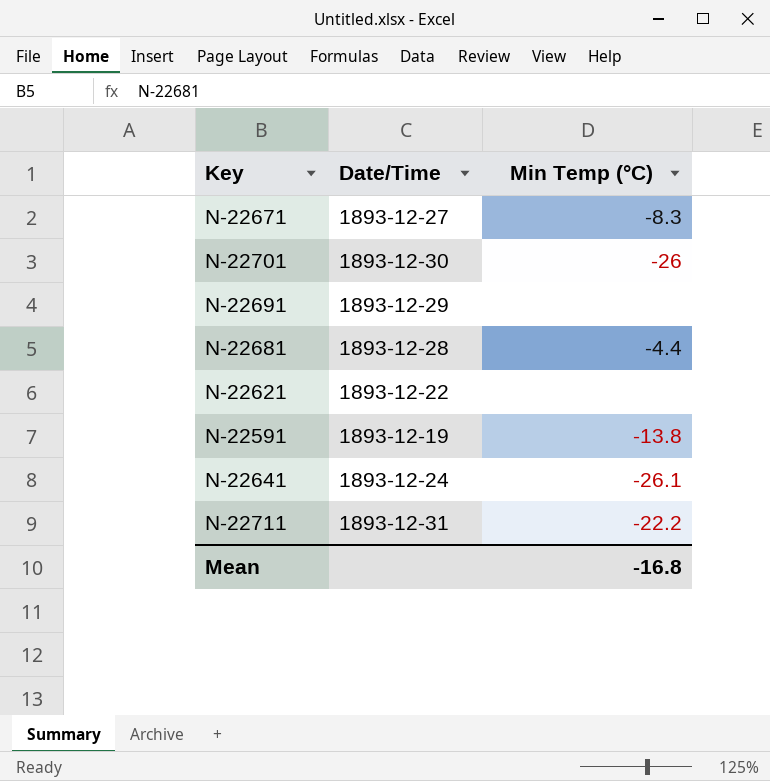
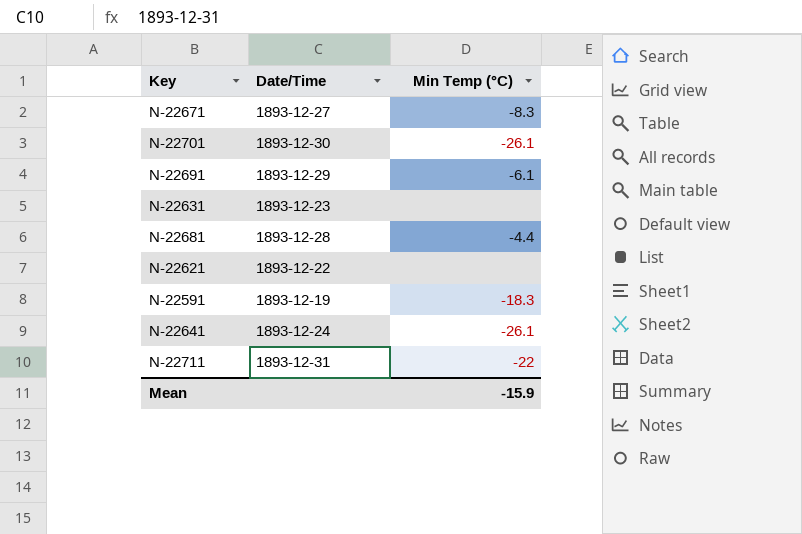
N-22701 | Min Temp (°C): -26 -> -26.1
N-22691 | Min Temp (°C): none -> -6.1
row N-22631: none -> 1893-12-23 | none
N-22591 | Min Temp (°C): -13.8 -> -18.3
N-22711 | Min Temp (°C): -22.2 -> -22
Mean | Min Temp (°C): -16.8 -> -15.9

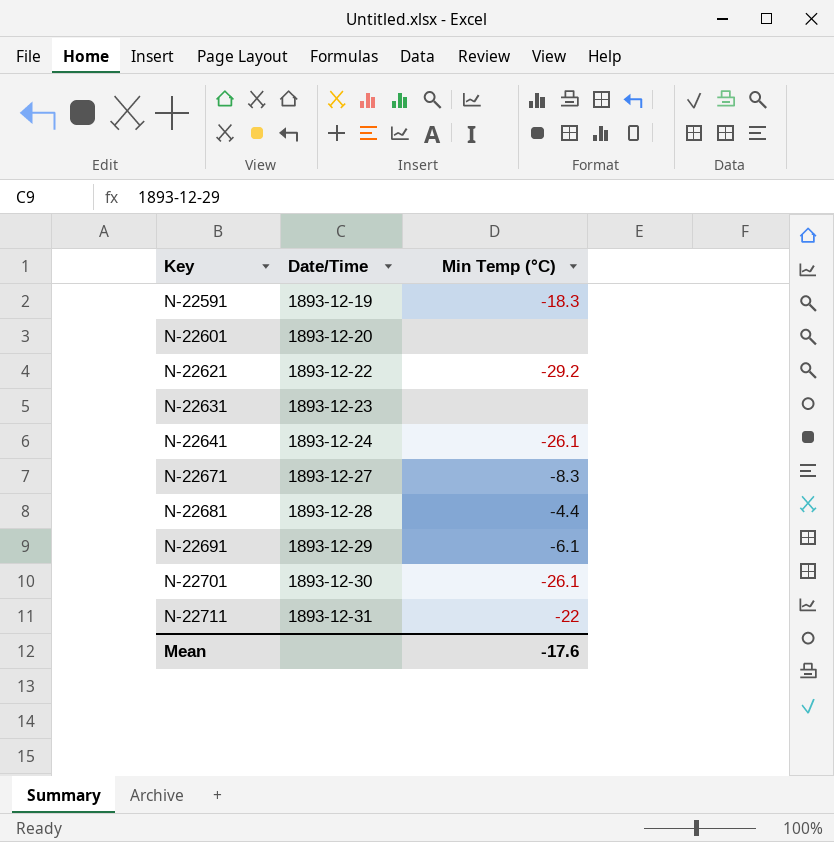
row order: none -> Key ascending
row N-22601: none -> 1893-12-20 | none
N-22621 | Min Temp (°C): none -> -29.2
Mean | Min Temp (°C): -15.9 -> -17.6

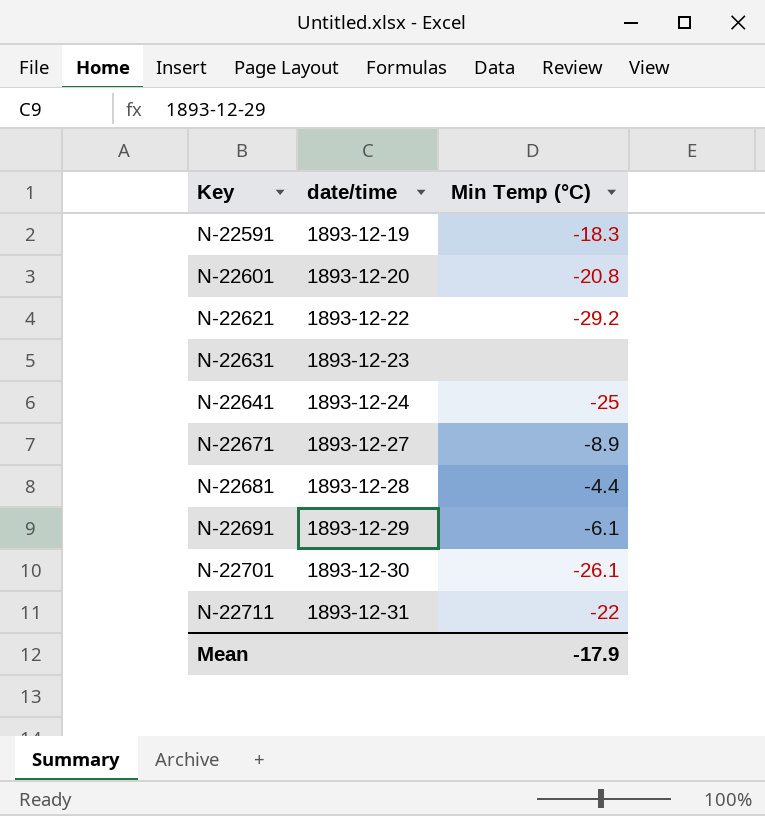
column name: Date/Time -> date/time
N-22601 | Min Temp (°C): none -> -20.8
N-22641 | Min Temp (°C): -26.1 -> -25
N-22671 | Min Temp (°C): -8.3 -> -8.9
Mean | Min Temp (°C): -17.6 -> -17.9

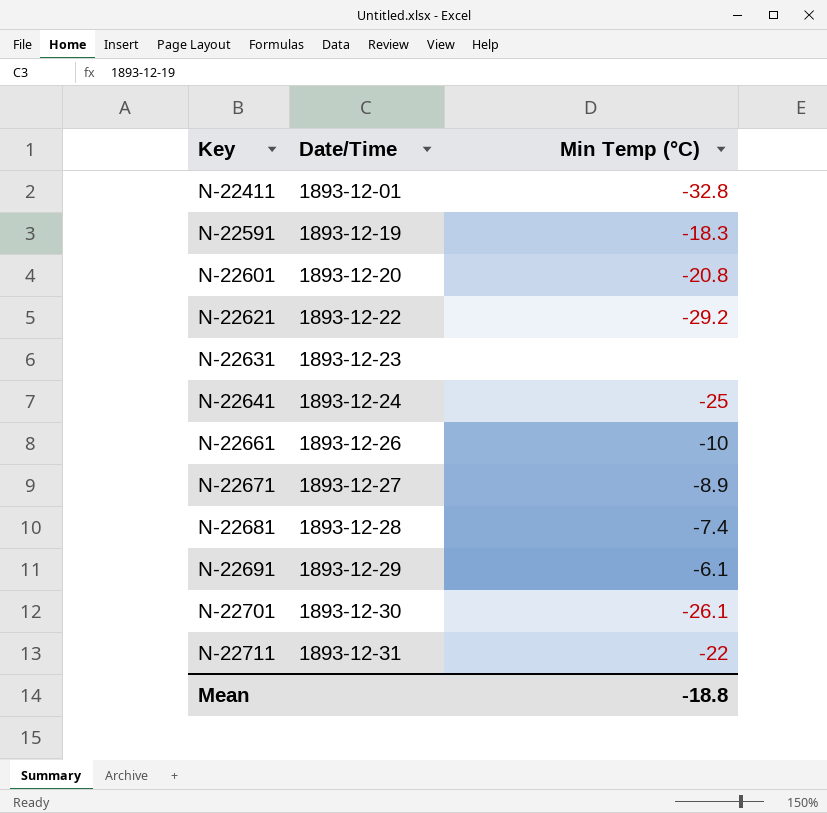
column name: date/time -> Date/Time
row N-22411: none -> 1893-12-01 | -32.8
row N-22661: none -> 1893-12-26 | -10
N-22681 | Min Temp (°C): -4.4 -> -7.4
Mean | Min Temp (°C): -17.9 -> -18.8

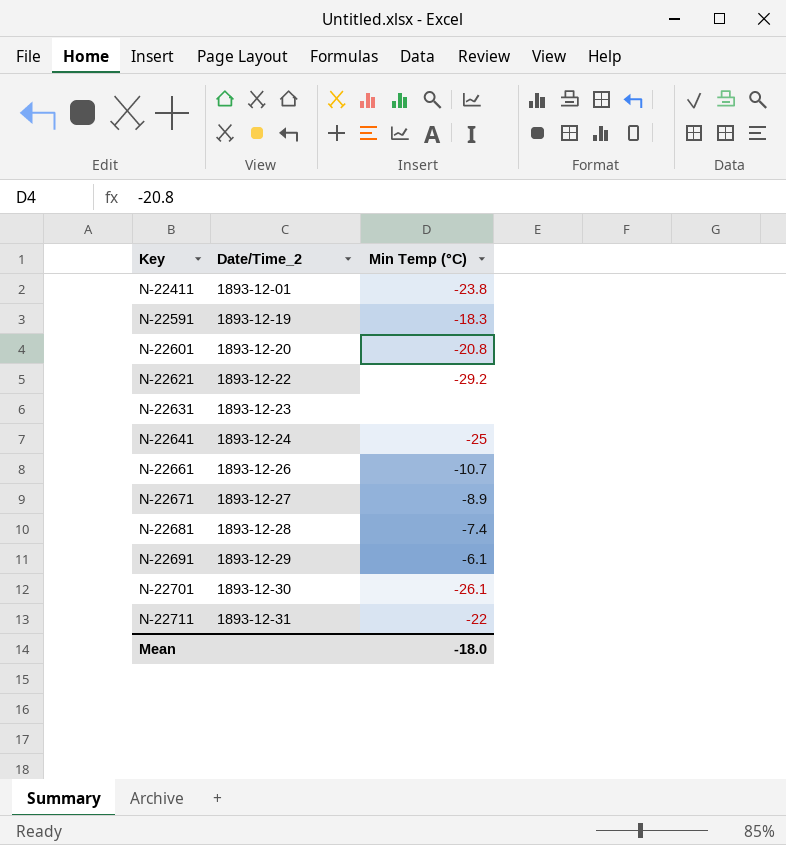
column name: Date/Time -> Date/Time_2
N-22411 | Min Temp (°C): -32.8 -> -23.8
N-22661 | Min Temp (°C): -10 -> -10.7
Mean | Min Temp (°C): -18.8 -> -18.0

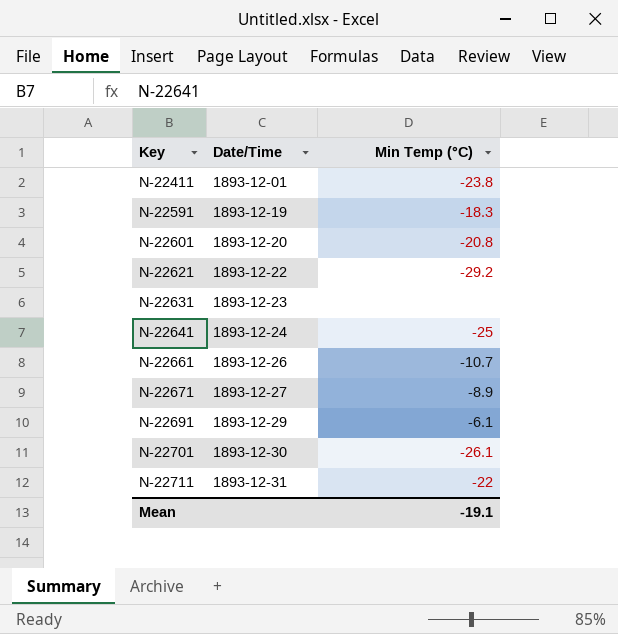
column name: Date/Time_2 -> Date/Time
row N-22681: 1893-12-28 | -7.4 -> none
Mean | Min Temp (°C): -18.0 -> -19.1

